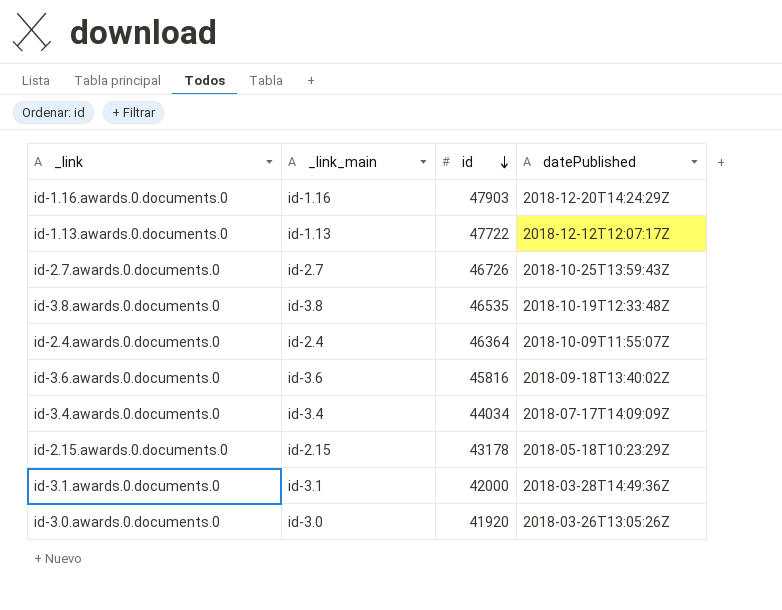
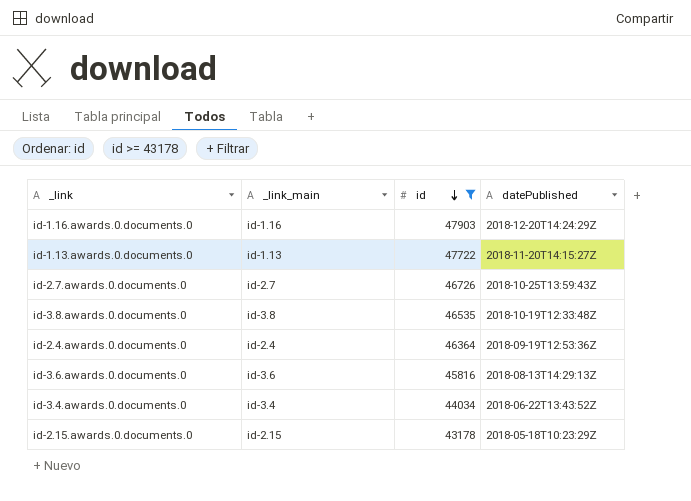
filter: none -> id >= 43178
id-1.13.awards.0.documents.0 | datePublished: 2018-12-12T12:07:17Z -> 2018-11-20T14:15:27Z
id-2.4.awards.0.documents.0 | datePublished: 2018-10-09T11:55:07Z -> 2018-09-19T12:53:36Z
id-3.6.awards.0.documents.0 | datePublished: 2018-09-18T13:40:02Z -> 2018-08-13T14:29:13Z
id-3.4.awards.0.documents.0 | datePublished: 2018-07-17T14:09:09Z -> 2018-06-22T13:43:52Z

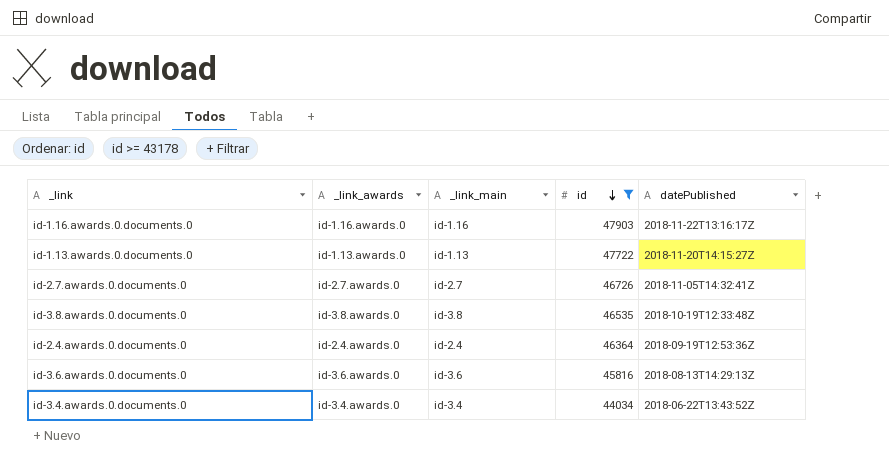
column _link_awards | position: none -> 2
row id-2.15.awards.0.documents.0: id-2.15 | 43178 | 2018-05-18T10:23:29Z -> none
id-1.16.awards.0.documents.0 | datePublished: 2018-12-20T14:24:29Z -> 2018-11-22T13:16:17Z
id-2.7.awards.0.documents.0 | datePublished: 2018-10-25T13:59:43Z -> 2018-11-05T14:32:41Z

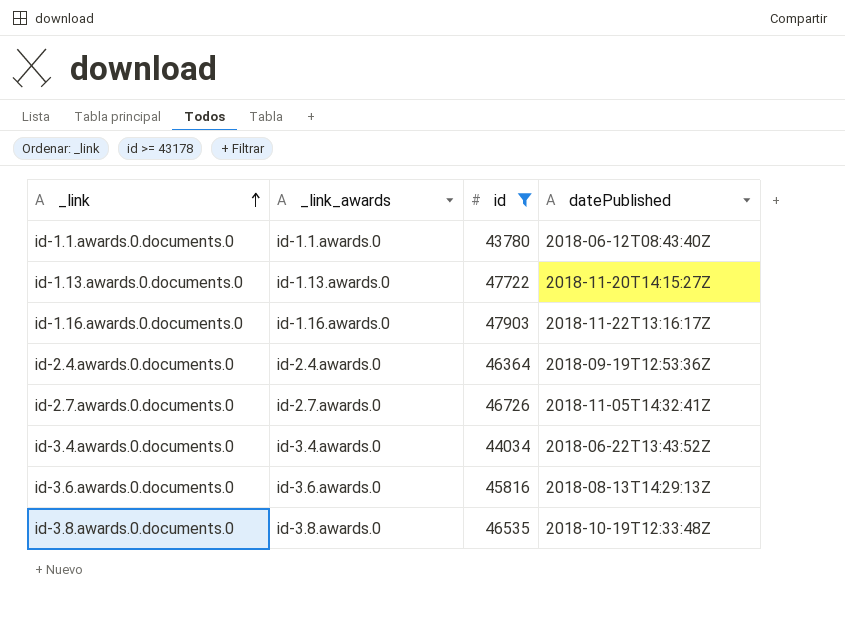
row order: id descending -> _link ascending
column _link_main | position: 3 -> none
row id-1.1.awards.0.documents.0: none -> id-1.1.awards.0 | 43780 | 2018-06-12T08:43:40Z

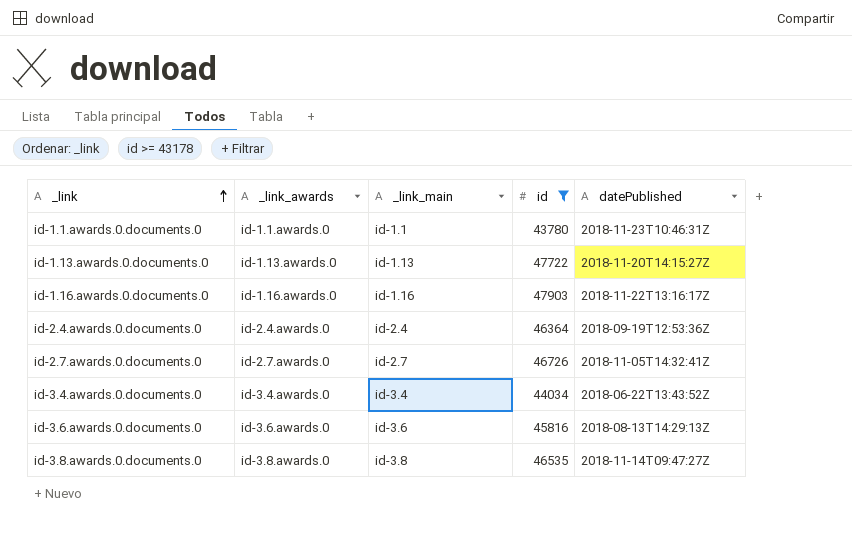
column _link_main | position: none -> 3
id-1.1.awards.0.documents.0 | datePublished: 2018-06-12T08:43:40Z -> 2018-11-23T10:46:31Z
id-3.8.awards.0.documents.0 | datePublished: 2018-10-19T12:33:48Z -> 2018-11-14T09:47:27Z

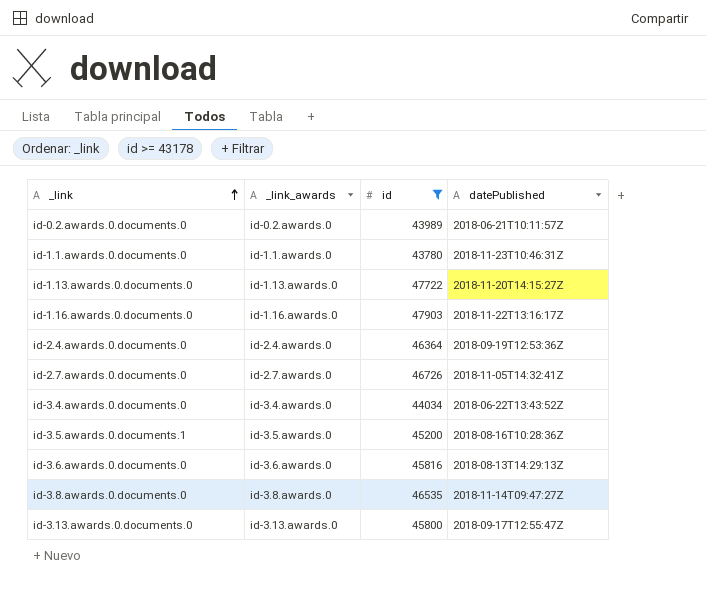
column _link_main | position: 3 -> none
row id-0.2.awards.0.documents.0: none -> id-0.2.awards.0 | 43989 | 2018-06-21T10:11:57Z
row id-3.5.awards.0.documents.1: none -> id-3.5.awards.0 | 45200 | 2018-08-16T10:28:36Z
row id-3.13.awards.0.documents.0: none -> id-3.13.awards.0 | 45800 | 2018-09-17T12:55:47Z

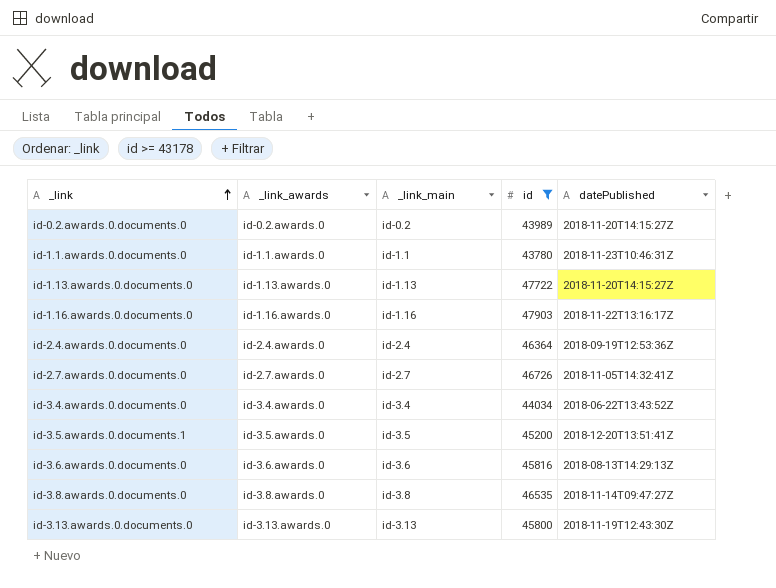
column _link_main | position: none -> 3
id-0.2.awards.0.documents.0 | datePublished: 2018-06-21T10:11:57Z -> 2018-11-20T14:15:27Z
id-3.5.awards.0.documents.1 | datePublished: 2018-08-16T10:28:36Z -> 2018-12-20T13:51:41Z
id-3.13.awards.0.documents.0 | datePublished: 2018-09-17T12:55:47Z -> 2018-11-19T12:43:30Z

